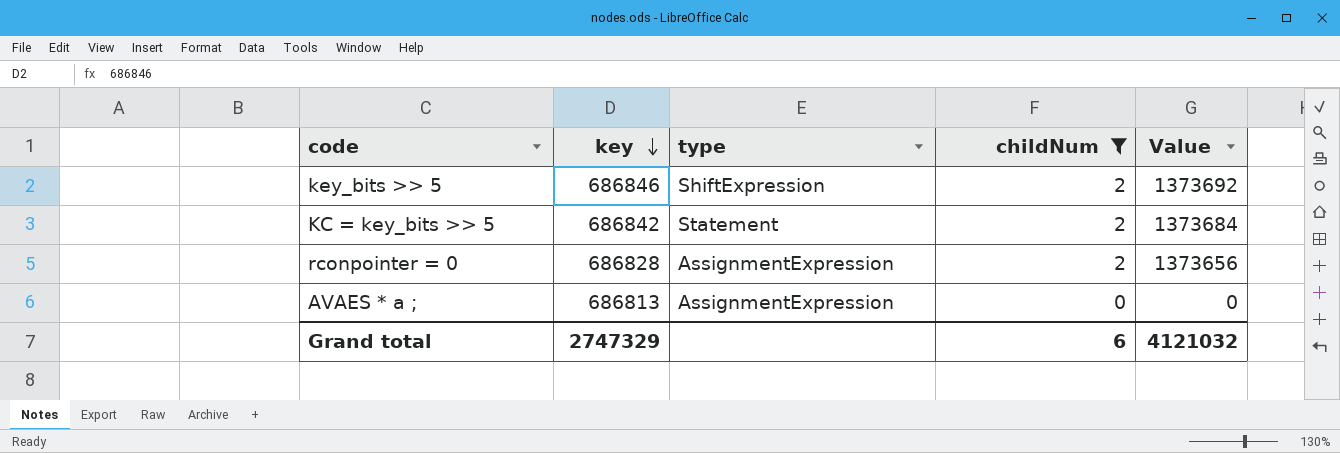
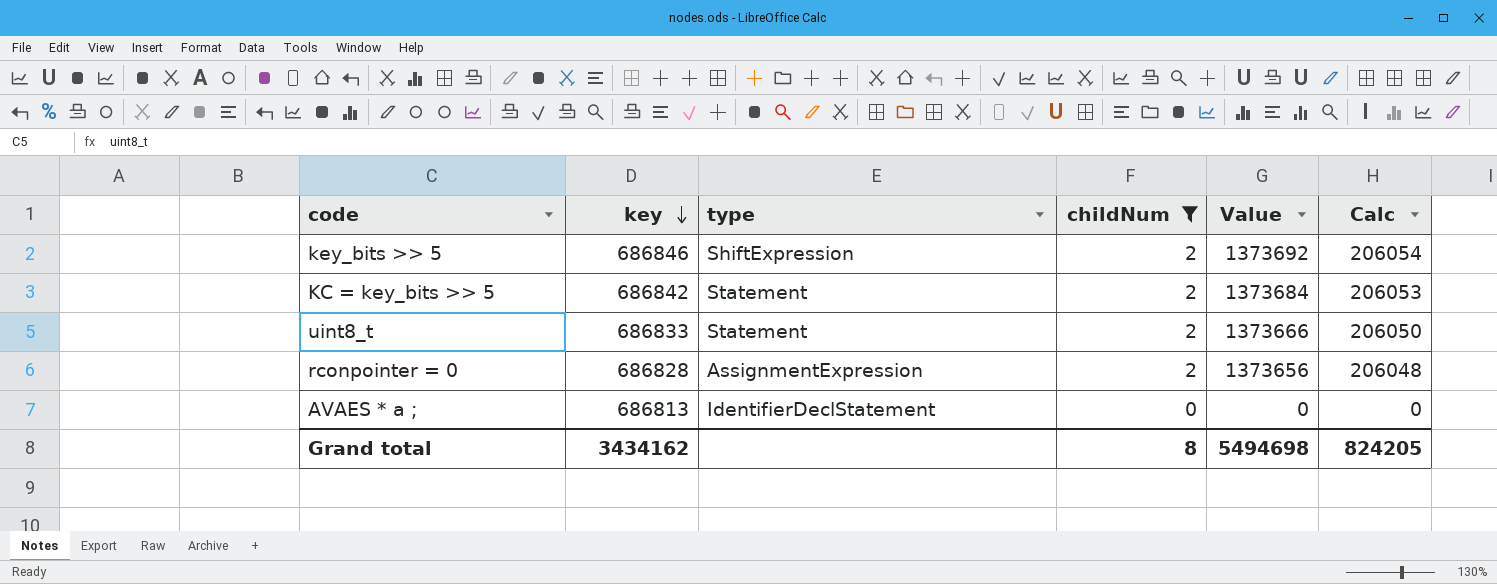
column Calc | formula: none -> [Value] * 0.15
row uint8_t: none -> 686833 | Statement | 2 | 1373666 | 206050
AVAES * a ; | type: AssignmentExpression -> IdentifierDeclStatement
Grand total | key: 2747329 -> 3434162
Grand total | childNum: 6 -> 8
Grand total | Value: 4121032 -> 5494698

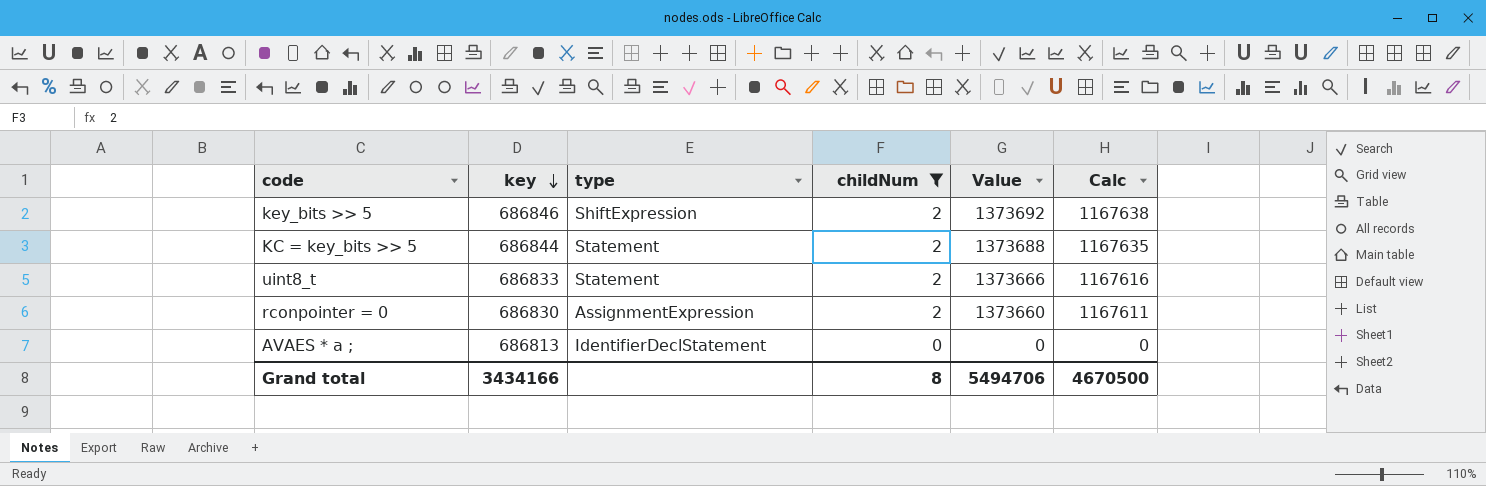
column Calc | formula: [Value] * 0.15 -> [Value] * 0.85
KC = key_bits >> 5 | key: 686842 -> 686844
KC = key_bits >> 5 | Value: 1373684 -> 1373688
rconpointer = 0 | key: 686828 -> 686830
rconpointer = 0 | Value: 1373656 -> 1373660
Grand total | key: 3434162 -> 3434166
Grand total | Value: 5494698 -> 5494706
Grand total | Calc: 824205 -> 4670500

